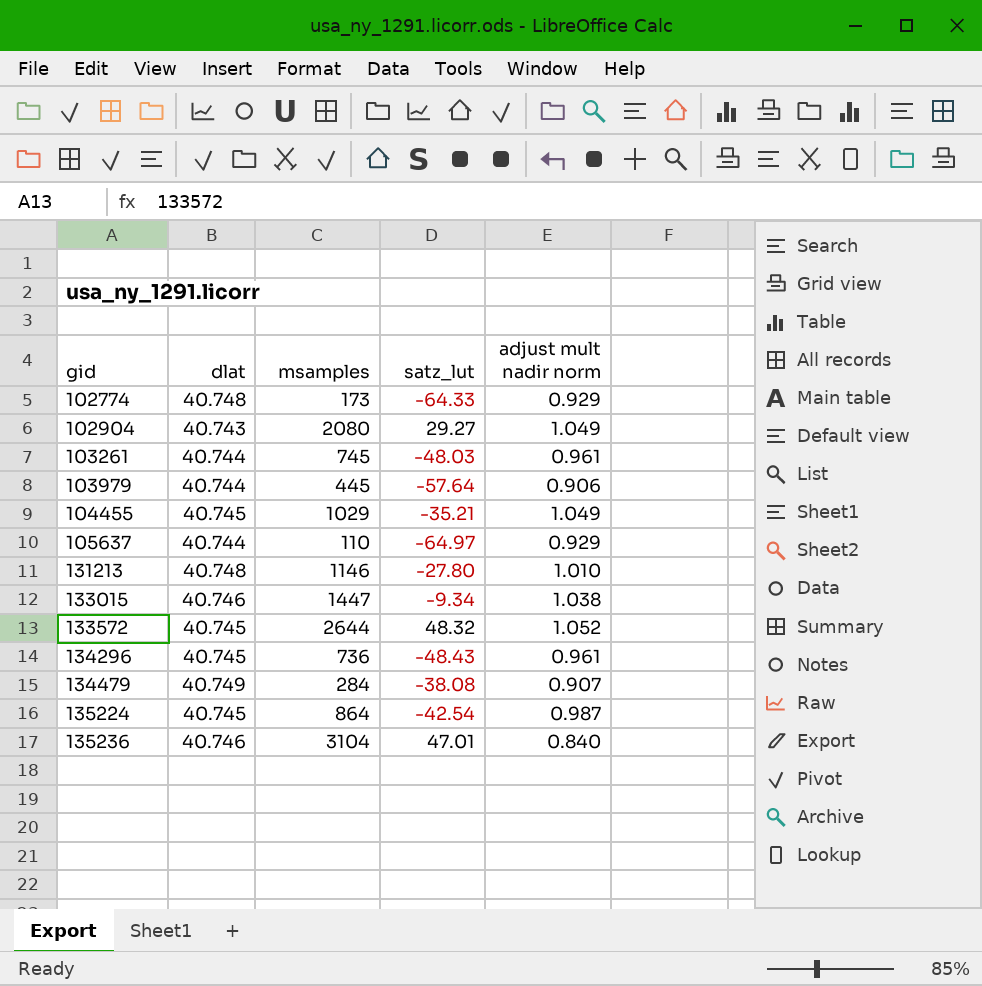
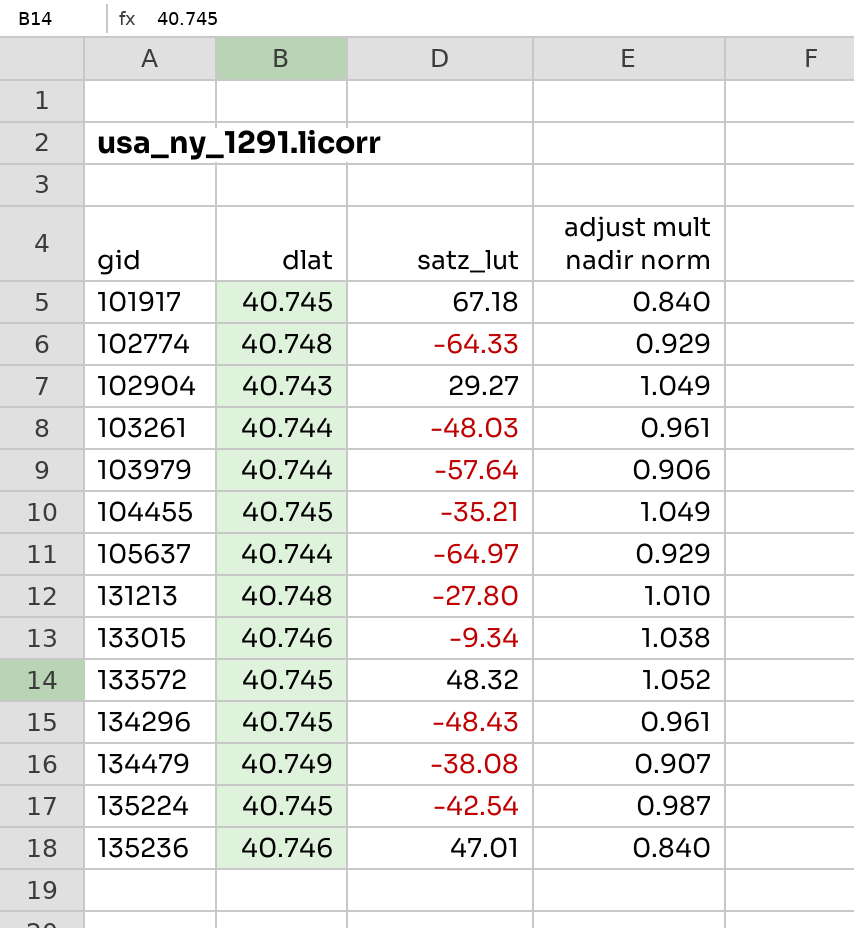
column msamples | position: 3 -> none
row 101917: none -> 40.745 | 67.18 | 0.840

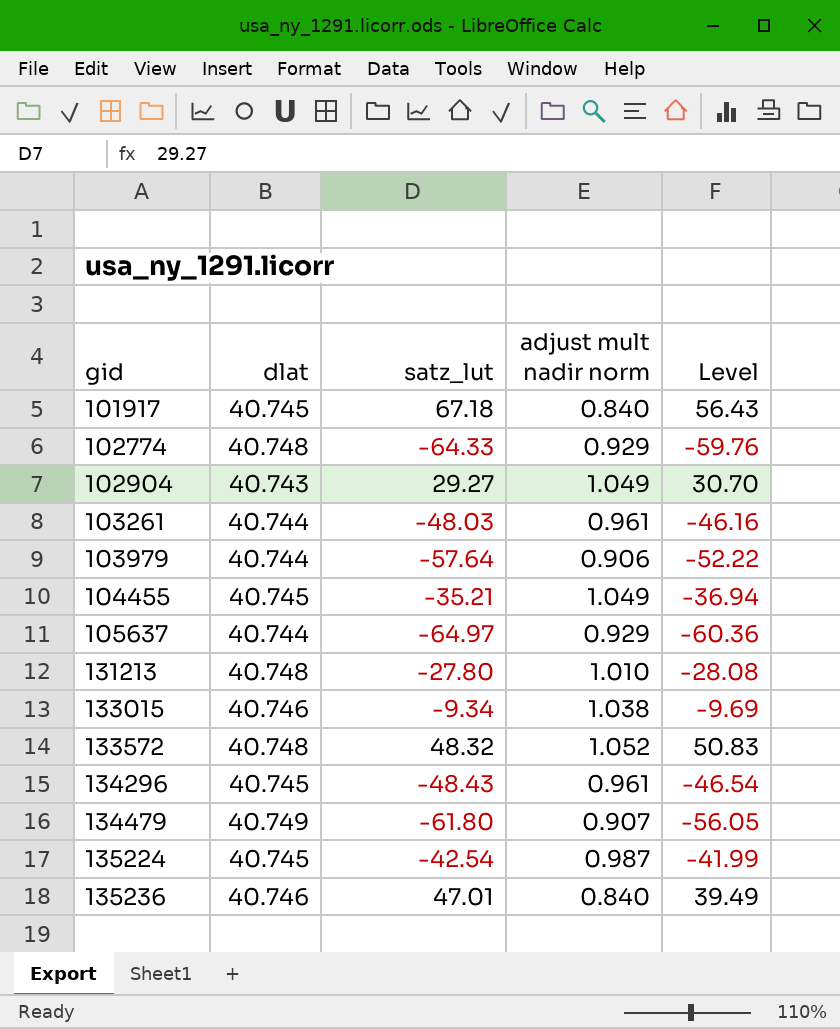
column Level | formula: none -> [satz_lut] * [adjust mult nadir norm]
133572 | dlat: 40.745 -> 40.748
134479 | satz_lut: -38.08 -> -61.80

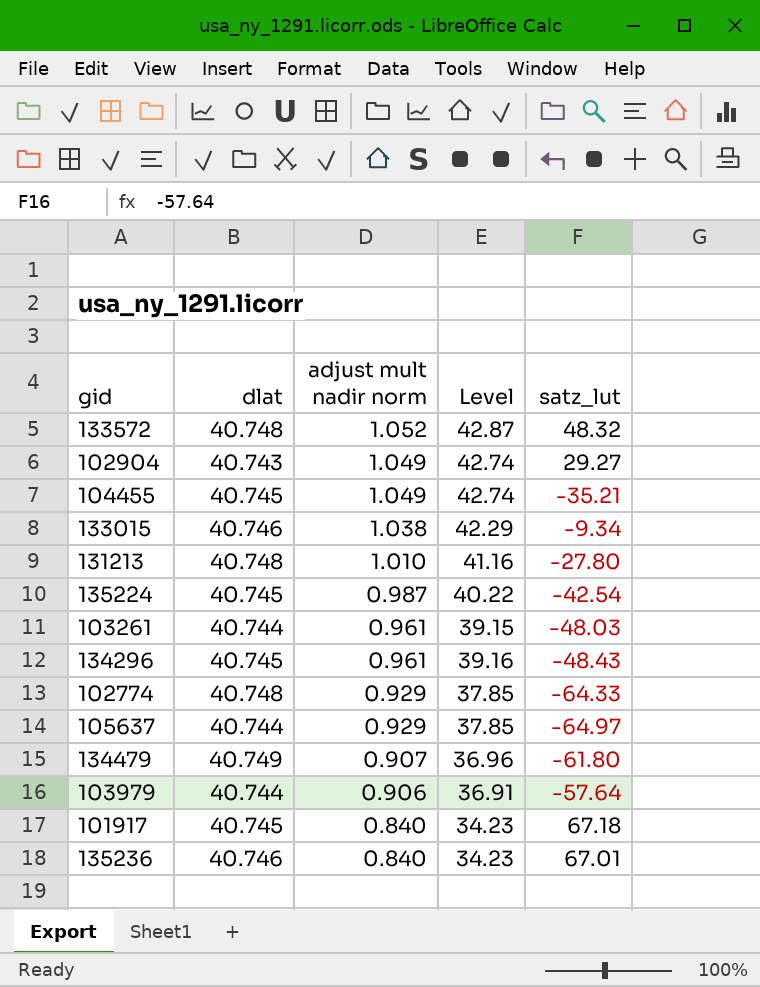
row order: gid ascending -> adjust mult nadir norm descending
column Level | formula: [satz_lut] * [adjust mult nadir norm] -> [dlat] * [adjust mult nadir norm]
column satz_lut | position: 3 -> 5
135236 | satz_lut: 47.01 -> 67.01

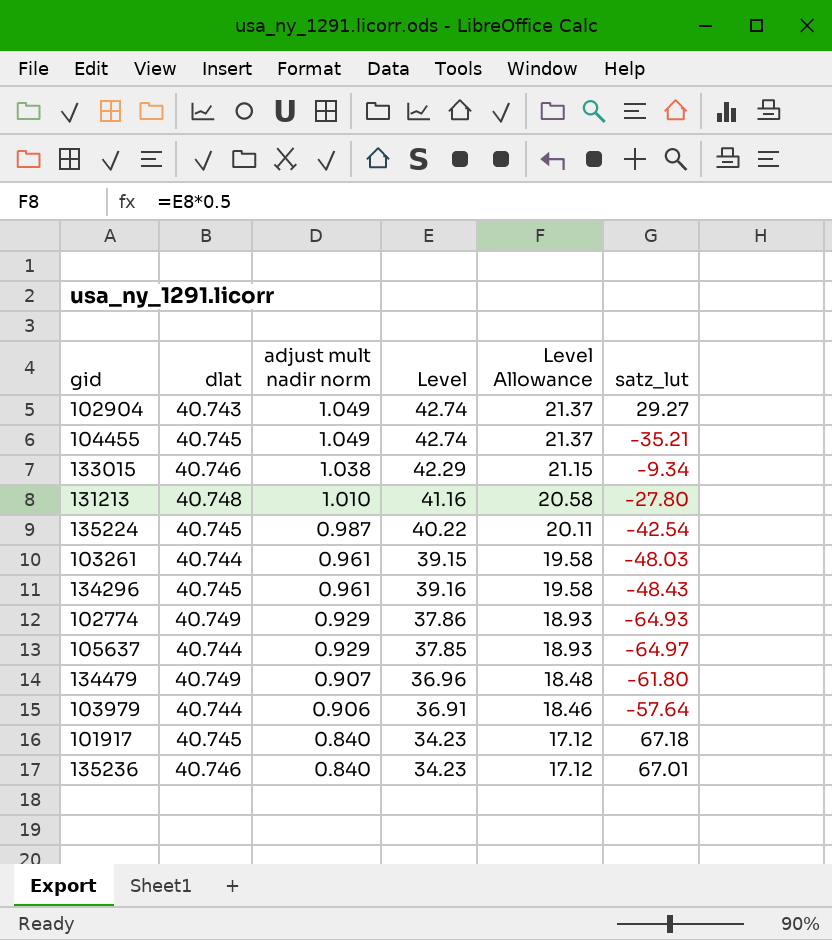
column Level Allowance | formula: none -> [Level] * 0.5
row 133572: 40.748 | 1.052 | 42.87 | 48.32 -> none
102774 | dlat: 40.748 -> 40.749
102774 | Level: 37.85 -> 37.86
102774 | satz_lut: -64.33 -> -64.93

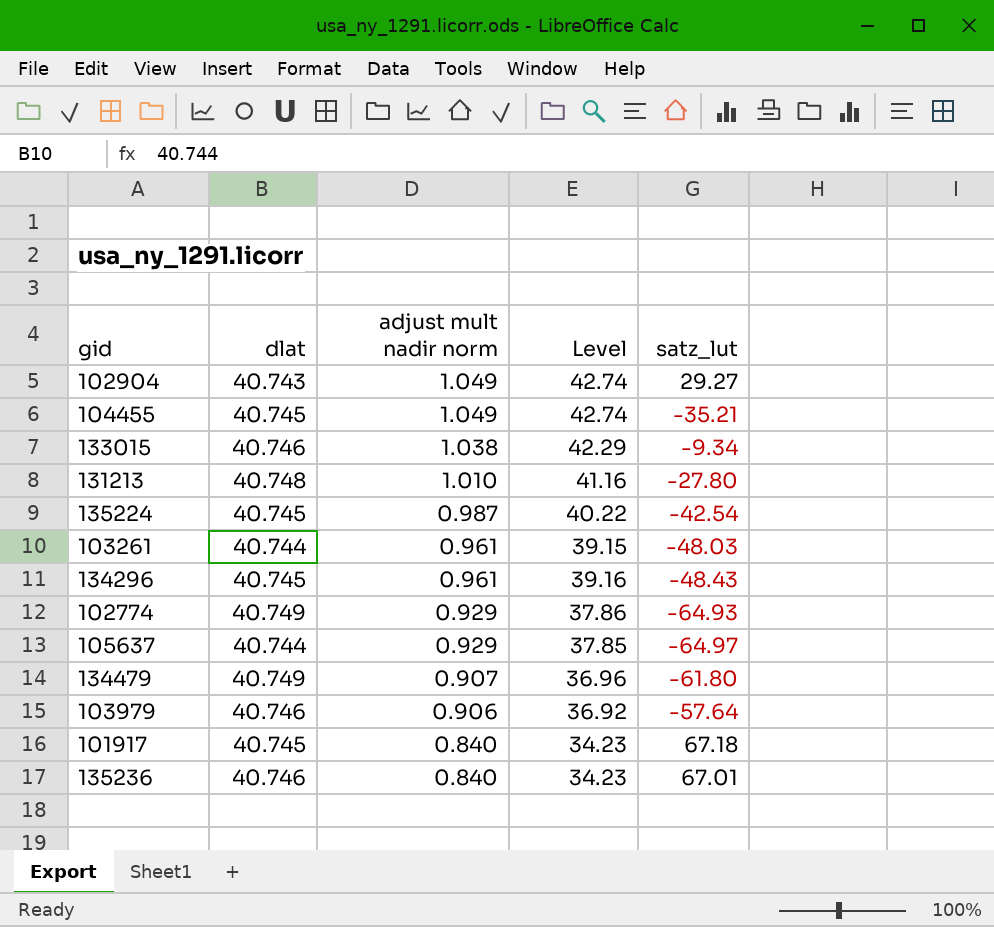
column Level Allowance | formula: [Level] * 0.5 -> none
103979 | dlat: 40.744 -> 40.746
103979 | Level: 36.91 -> 36.92

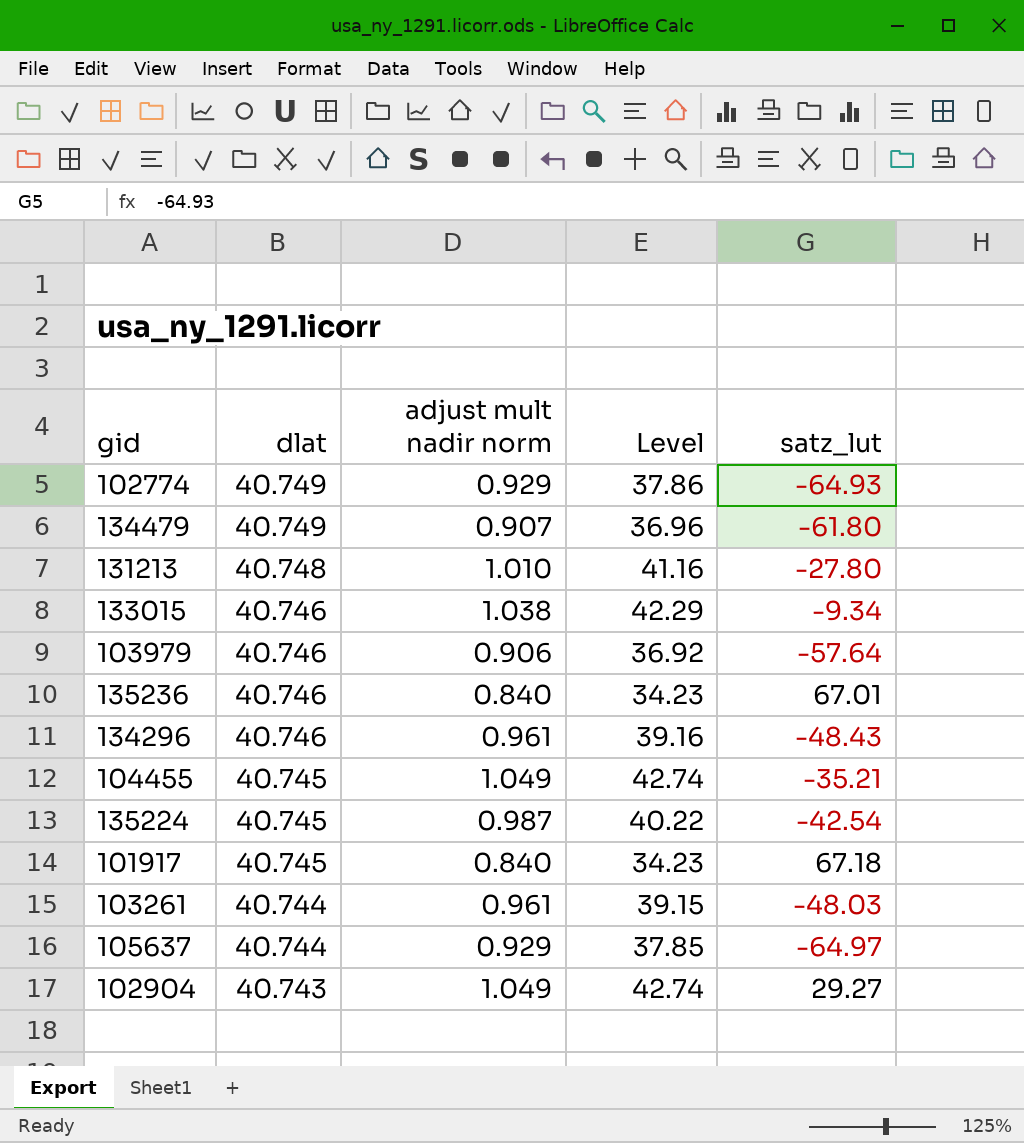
row order: adjust mult nadir norm descending -> dlat descending
134296 | dlat: 40.745 -> 40.746

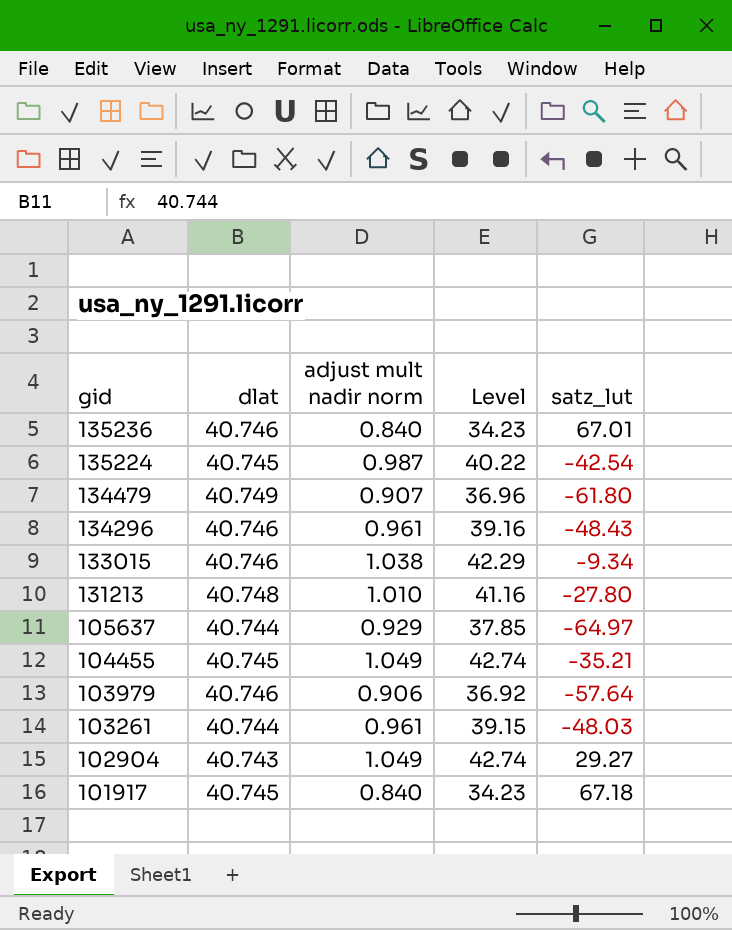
row order: dlat descending -> gid descending
row 102774: 40.749 | 0.929 | 37.86 | -64.93 -> none

